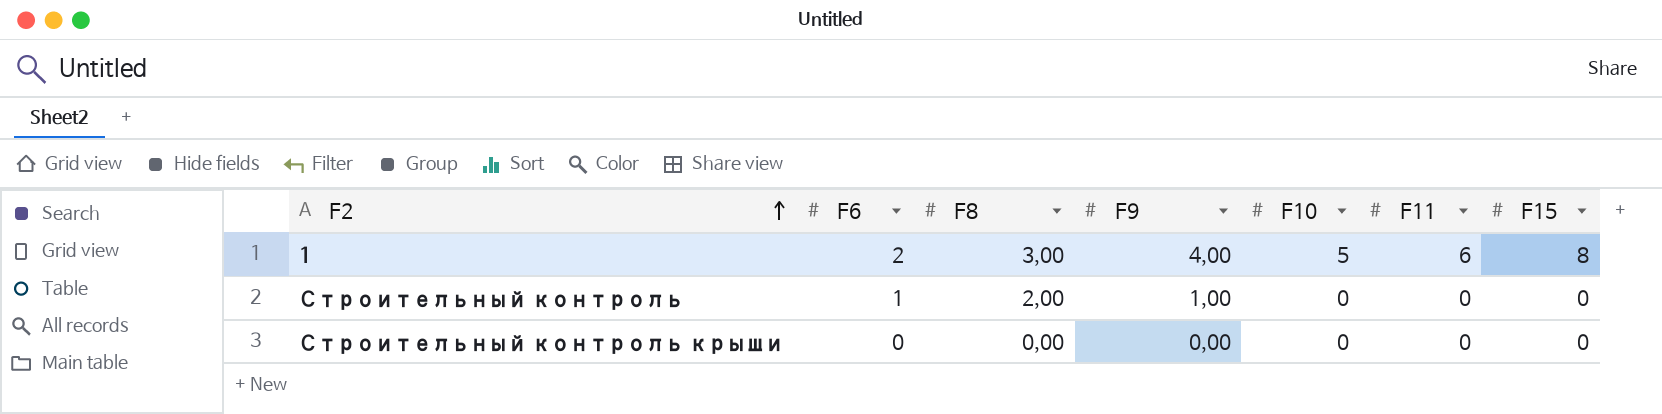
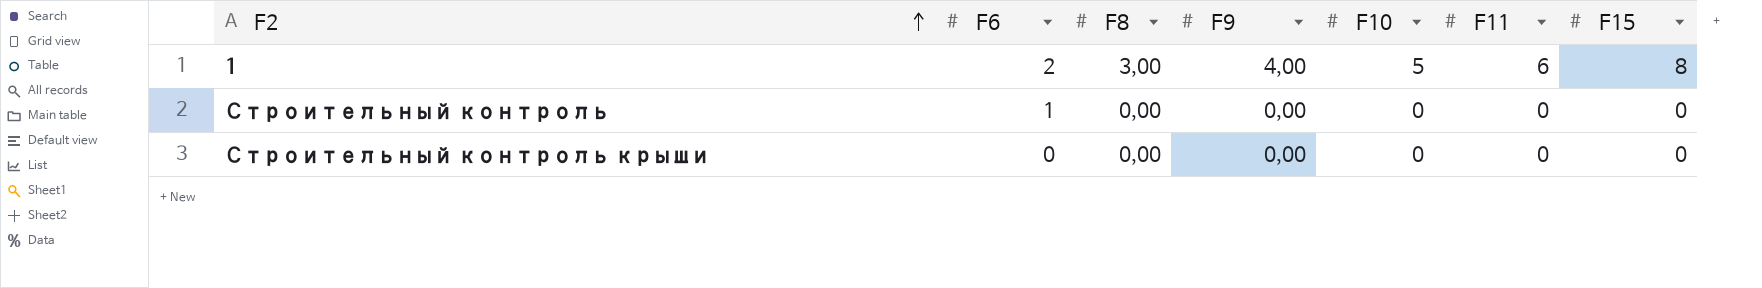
Строительный контроль | F8: 2,00 -> 0,00
Строительный контроль | F9: 1,00 -> 0,00

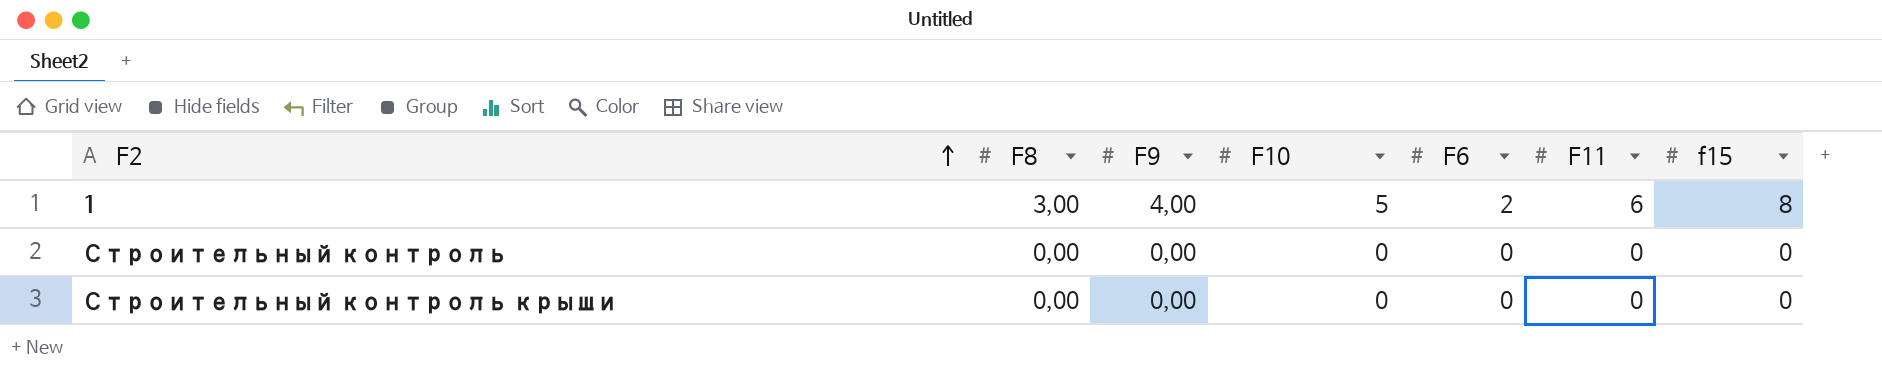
column F6 | position: 2 -> 5
column name: F15 -> f15
Строительный контроль | F6: 1 -> 0

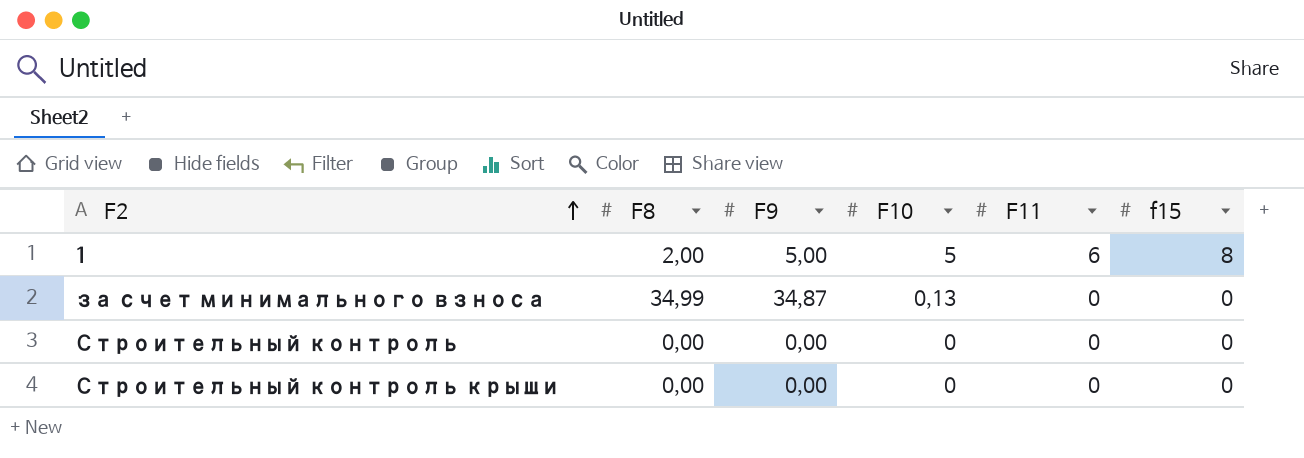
column F6 | position: 5 -> none
1 | F8: 3,00 -> 2,00
1 | F9: 4,00 -> 5,00
row за счет минимального взноса: none -> 34,99 | 34,87 | 0,13 | 0 | 0

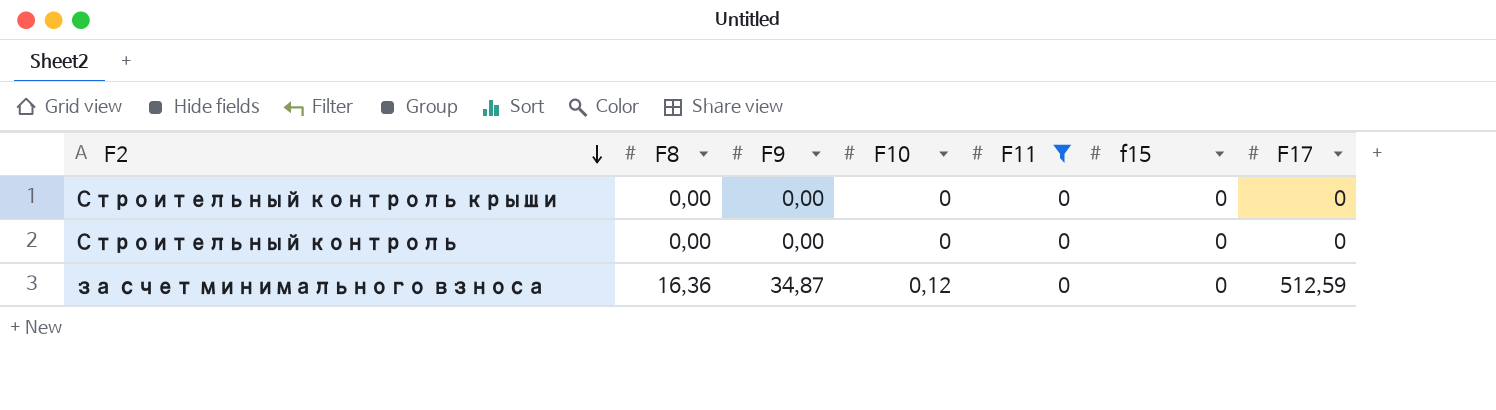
filter: none -> F11 = 0
row order: F2 ascending -> F2 descending
column F17 | position: none -> 7
за счет минимального взноса | F8: 34,99 -> 16,36
за счет минимального взноса | F10: 0,13 -> 0,12

